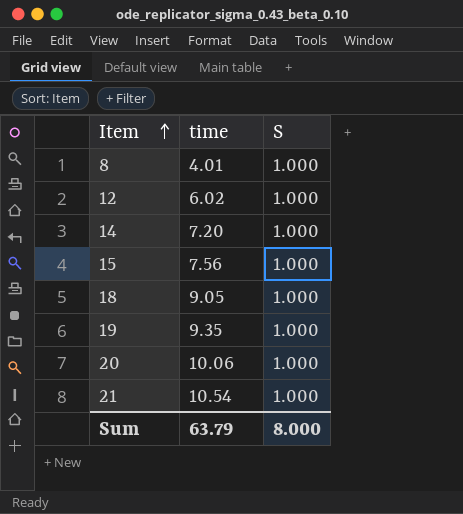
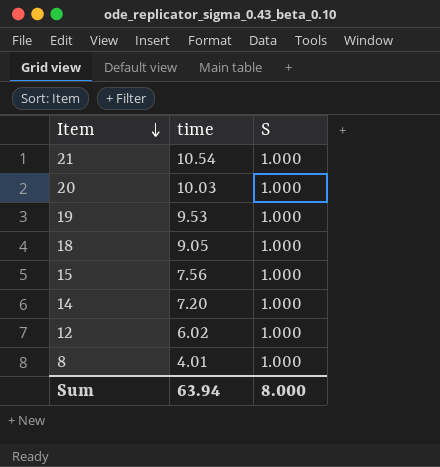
row order: Item ascending -> Item descending
20 | time: 10.06 -> 10.03
19 | time: 9.35 -> 9.53
Sum | time: 63.79 -> 63.94

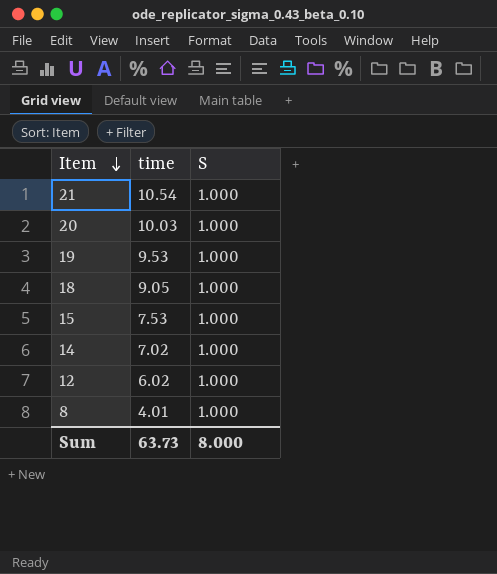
15 | time: 7.56 -> 7.53
14 | time: 7.20 -> 7.02
Sum | time: 63.94 -> 63.73

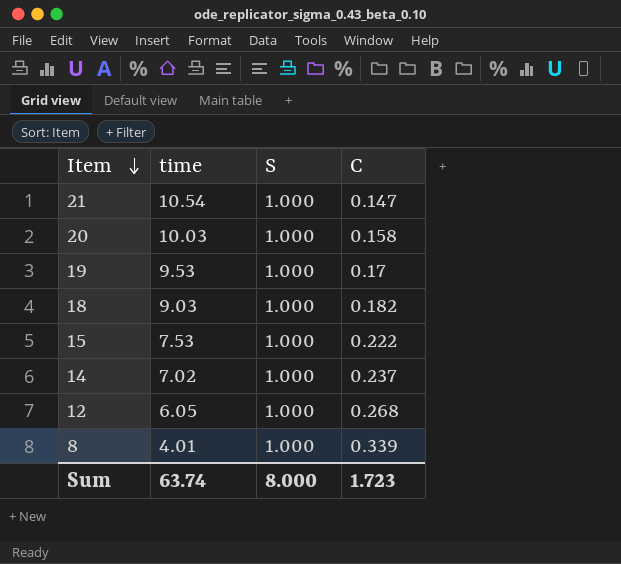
column C | position: none -> 4
18 | time: 9.05 -> 9.03
12 | time: 6.02 -> 6.05
Sum | time: 63.73 -> 63.74

